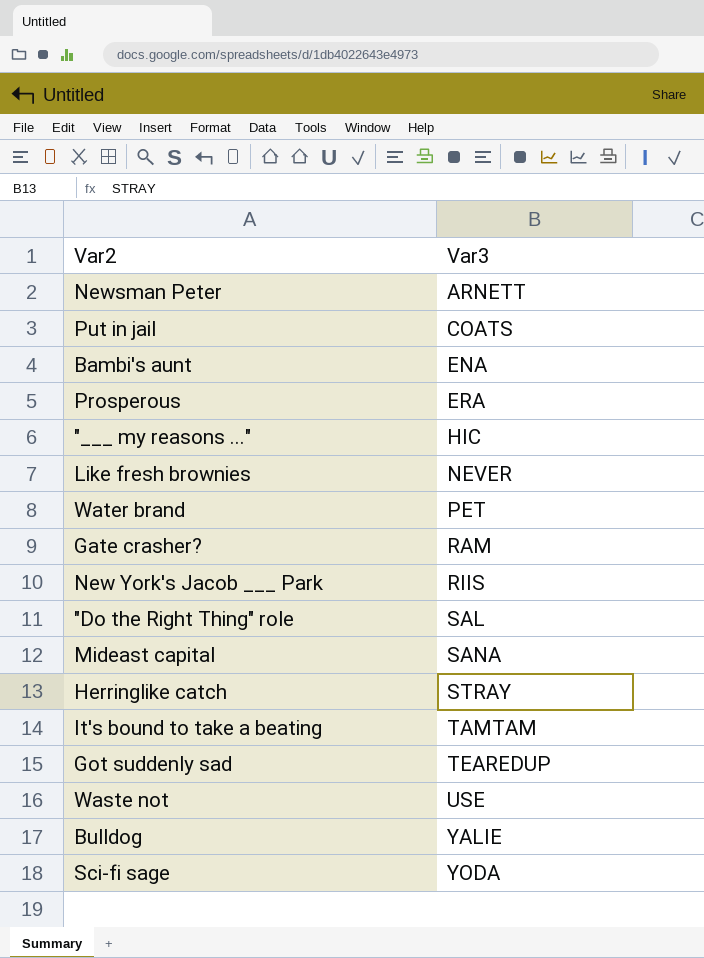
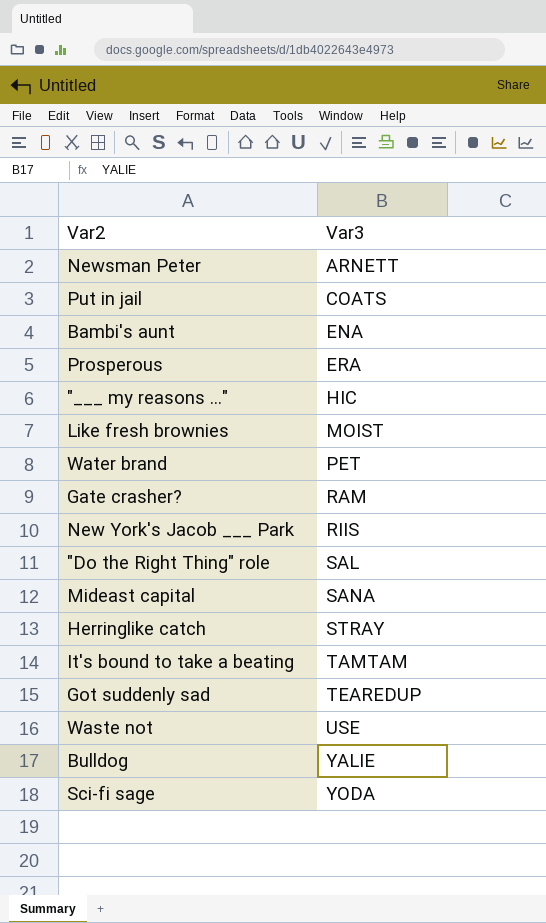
Like fresh brownies | Var3: NEVER -> MOIST

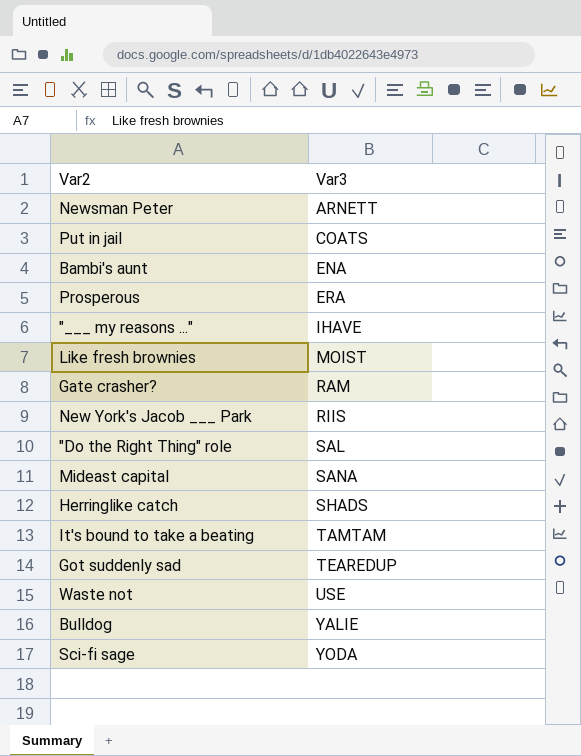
row Water brand: PET -> none
"___ my reasons ..." | Var3: HIC -> IHAVE
Herringlike catch | Var3: STRAY -> SHADS

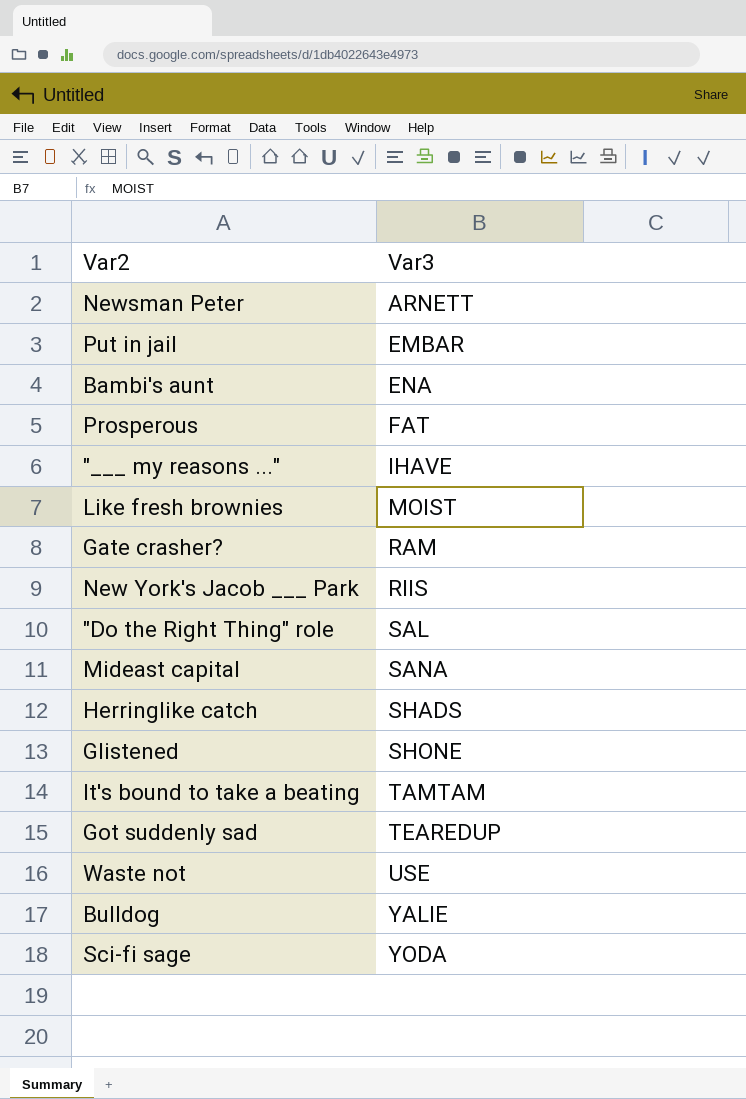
Put in jail | Var3: COATS -> EMBAR
Prosperous | Var3: ERA -> FAT
row Glistened: none -> SHONE

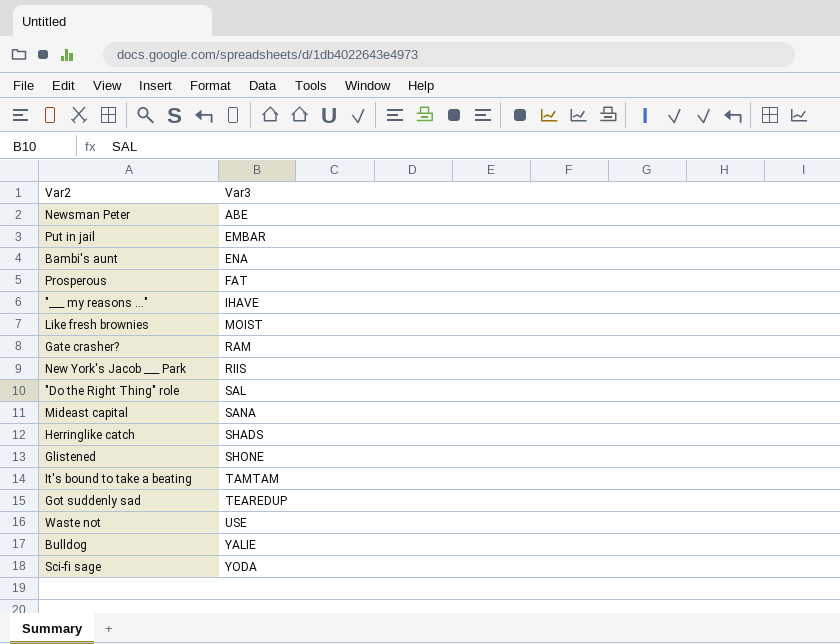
Newsman Peter | Var3: ARNETT -> ABE

